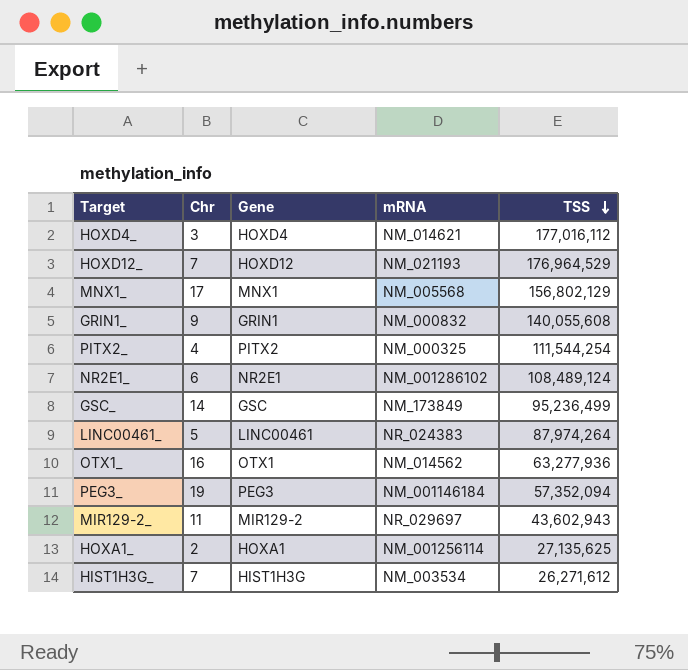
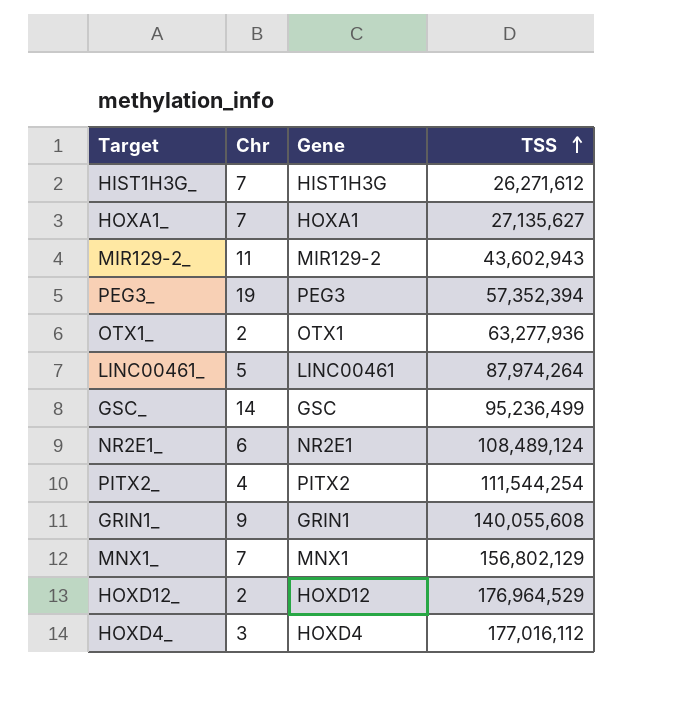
row order: TSS descending -> TSS ascending
column mRNA | position: 4 -> none
HOXA1_ | Chr: 2 -> 7
HOXA1_ | TSS: 27,135,625 -> 27,135,627
PEG3_ | TSS: 57,352,094 -> 57,352,394
OTX1_ | Chr: 16 -> 2
MNX1_ | Chr: 17 -> 7
HOXD12_ | Chr: 7 -> 2

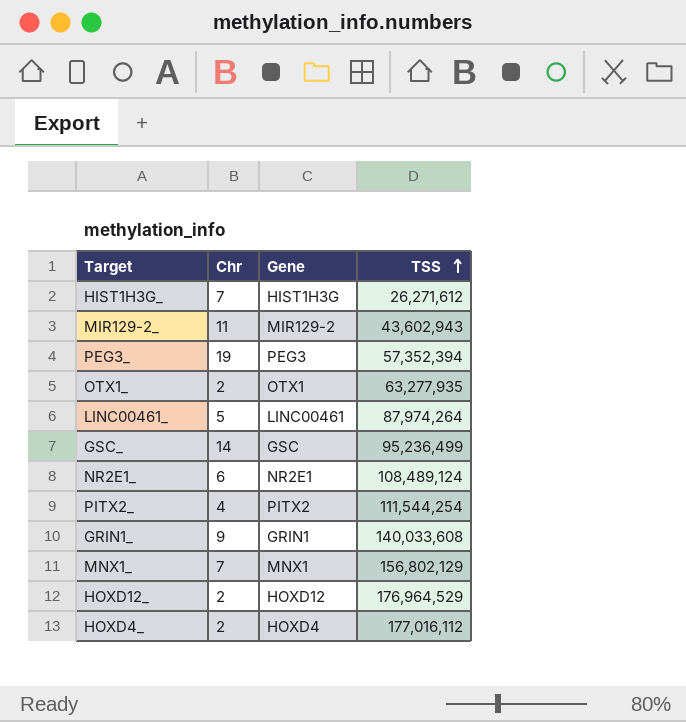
row HOXA1_: 7 | HOXA1 | 27,135,627 -> none
OTX1_ | TSS: 63,277,936 -> 63,277,935
GRIN1_ | TSS: 140,055,608 -> 140,033,608
HOXD4_ | Chr: 3 -> 2

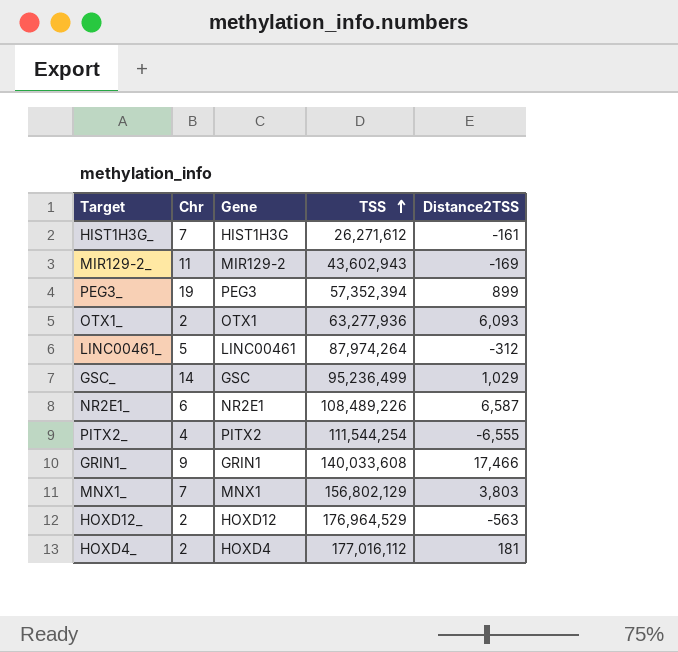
column Distance2TSS | position: none -> 5
OTX1_ | TSS: 63,277,935 -> 63,277,936
NR2E1_ | TSS: 108,489,124 -> 108,489,226

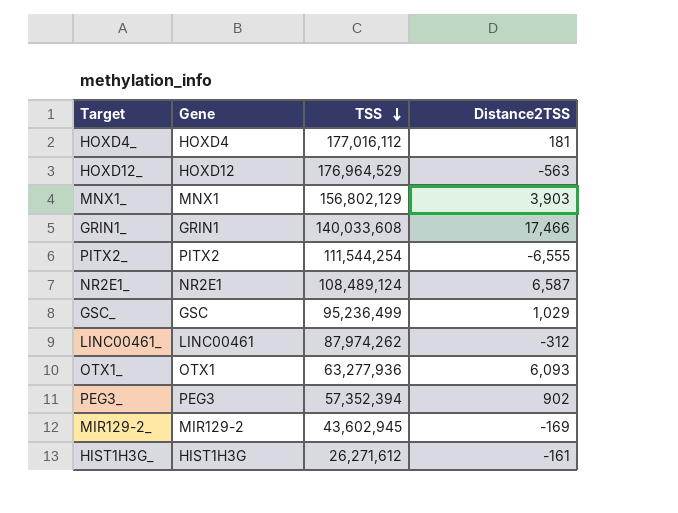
row order: TSS ascending -> TSS descending
column Chr | position: 2 -> none
MNX1_ | Distance2TSS: 3,803 -> 3,903
NR2E1_ | TSS: 108,489,226 -> 108,489,124
LINC00461_ | TSS: 87,974,264 -> 87,974,262
PEG3_ | Distance2TSS: 899 -> 902
MIR129-2_ | TSS: 43,602,943 -> 43,602,945

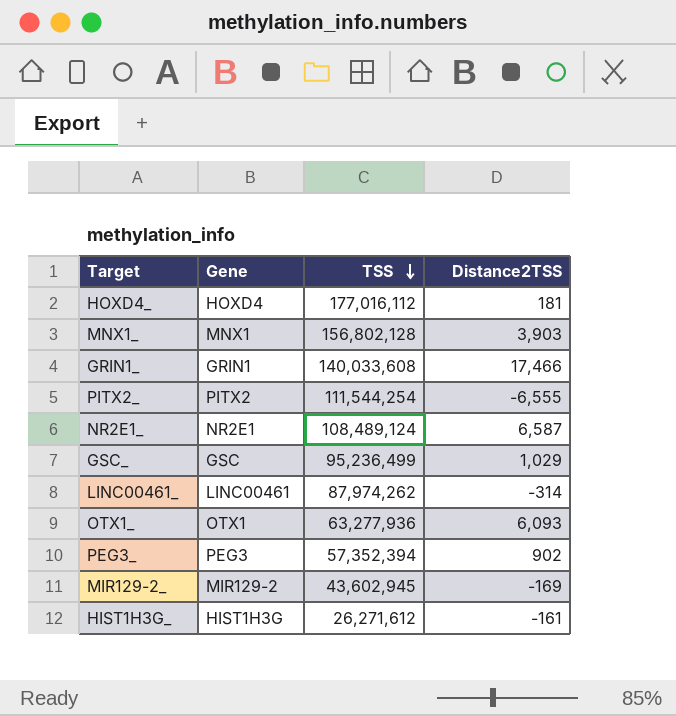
row HOXD12_: HOXD12 | 176,964,529 | -563 -> none
MNX1_ | TSS: 156,802,129 -> 156,802,128
LINC00461_ | Distance2TSS: -312 -> -314

